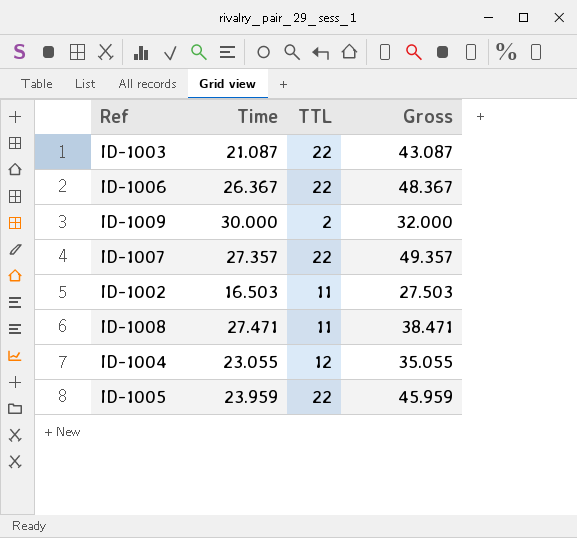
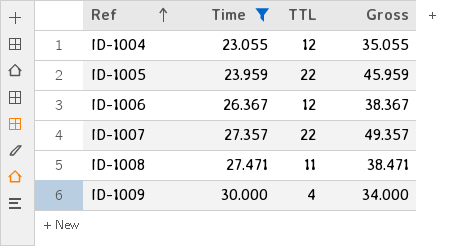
filter: none -> Time >= 23.055
row order: none -> Ref ascending
ID-1006 | TTL: 22 -> 12
ID-1006 | Gross: 48.367 -> 38.367
ID-1009 | TTL: 2 -> 4
ID-1009 | Gross: 32.000 -> 34.000

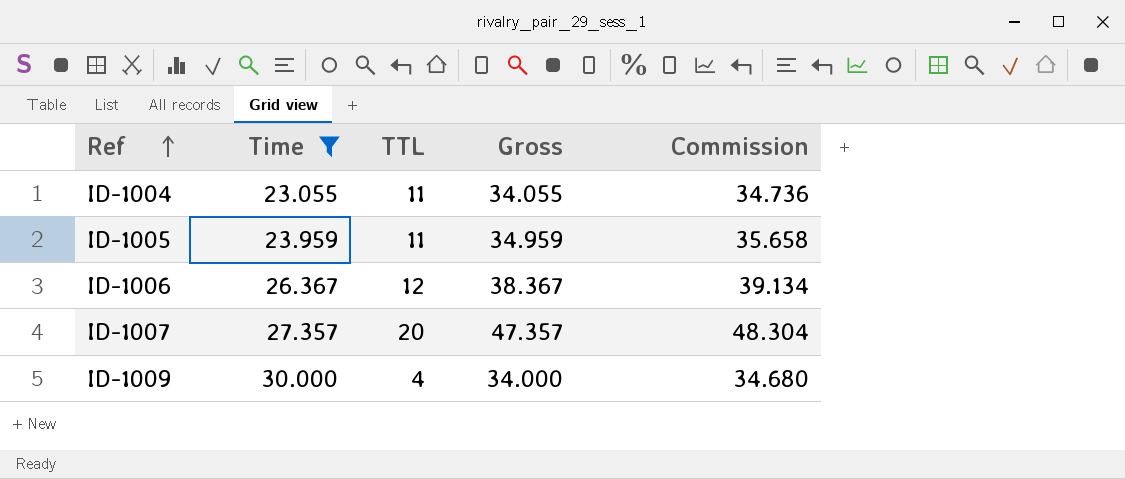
column Commission | formula: none -> [Gross] * 1.02
row ID-1008: 27.471 | 11 | 38.471 -> none
ID-1004 | TTL: 12 -> 11
ID-1004 | Gross: 35.055 -> 34.055
ID-1005 | TTL: 22 -> 11
ID-1005 | Gross: 45.959 -> 34.959
ID-1007 | TTL: 22 -> 20
ID-1007 | Gross: 49.357 -> 47.357

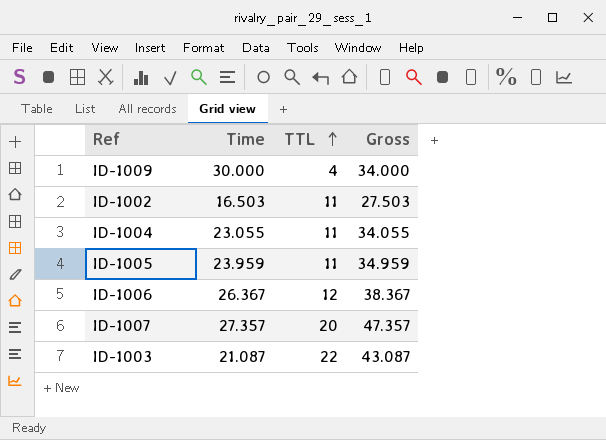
filter: Time >= 23.055 -> none
row order: Ref ascending -> TTL ascending
column Commission | formula: [Gross] * 1.02 -> none

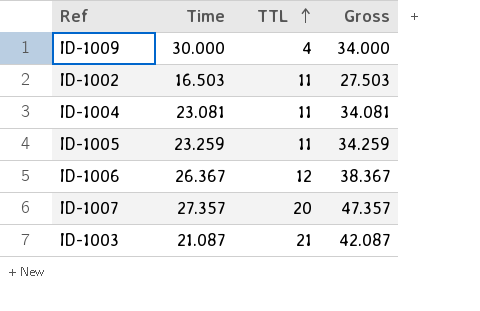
ID-1004 | Time: 23.055 -> 23.081
ID-1004 | Gross: 34.055 -> 34.081
ID-1005 | Time: 23.959 -> 23.259
ID-1005 | Gross: 34.959 -> 34.259
ID-1003 | TTL: 22 -> 21
ID-1003 | Gross: 43.087 -> 42.087

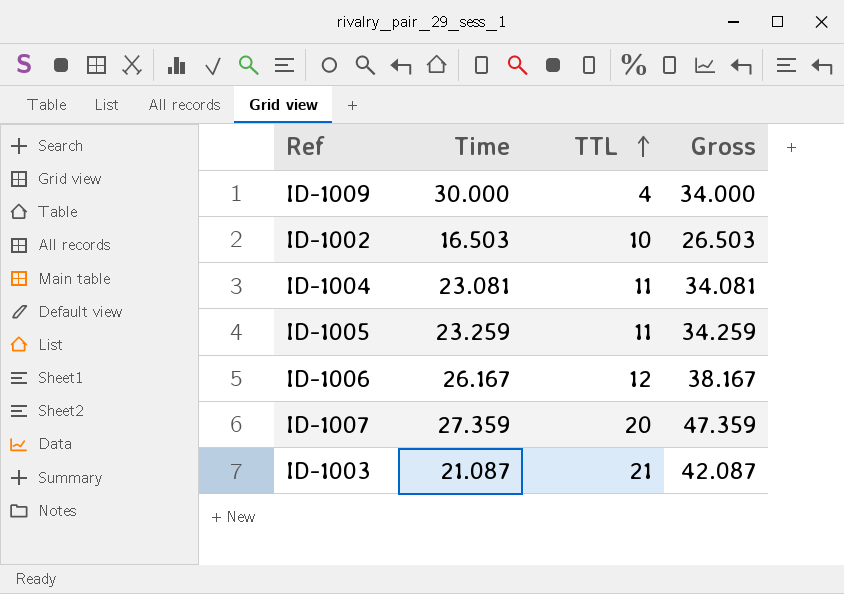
ID-1002 | TTL: 11 -> 10
ID-1002 | Gross: 27.503 -> 26.503
ID-1006 | Time: 26.367 -> 26.167
ID-1006 | Gross: 38.367 -> 38.167
ID-1007 | Time: 27.357 -> 27.359
ID-1007 | Gross: 47.357 -> 47.359

